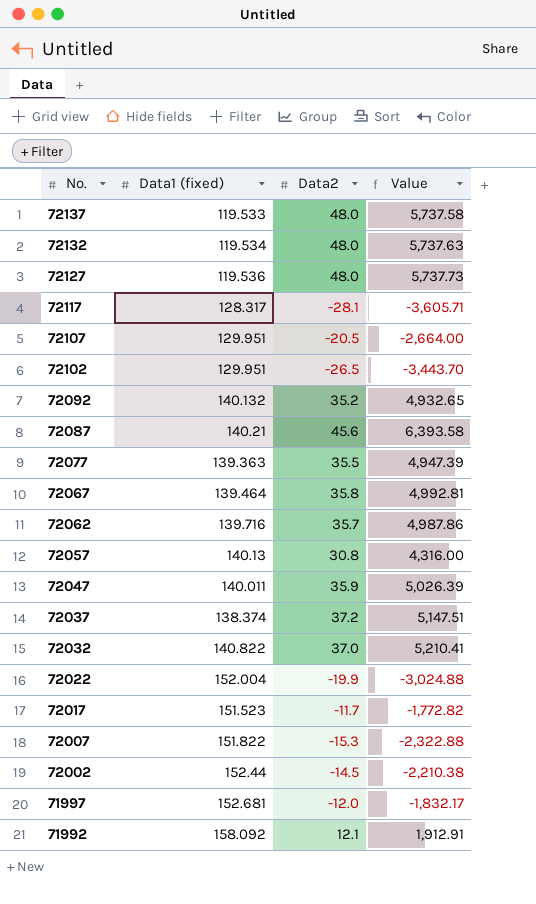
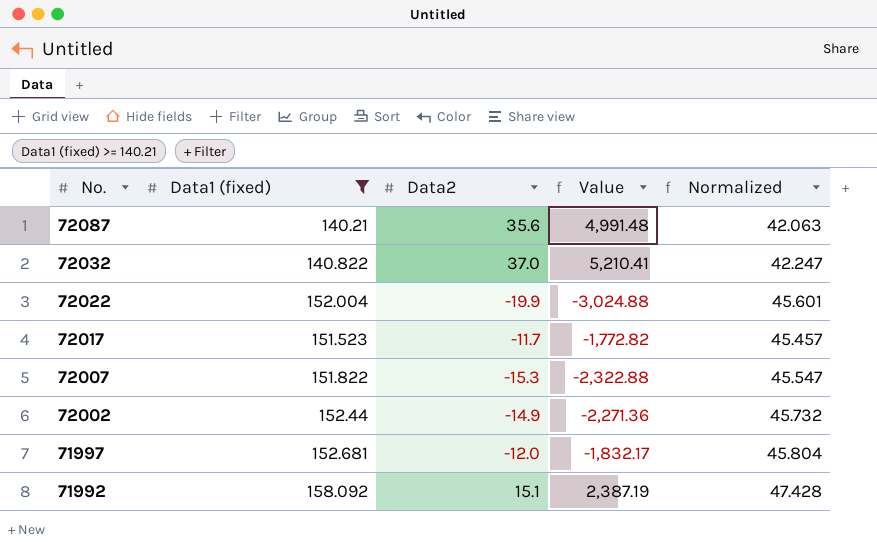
filter: none -> Data1 (fixed) >= 140.21
column Normalized | formula: none -> [Data1 (fixed)] * 0.3
72087 | Data2: 45.6 -> 35.6
72087 | Value: 6,393.58 -> 4,991.48
72002 | Data2: -14.5 -> -14.9
72002 | Value: -2,210.38 -> -2,271.36
71992 | Data2: 12.1 -> 15.1
71992 | Value: 1,912.91 -> 2,387.19

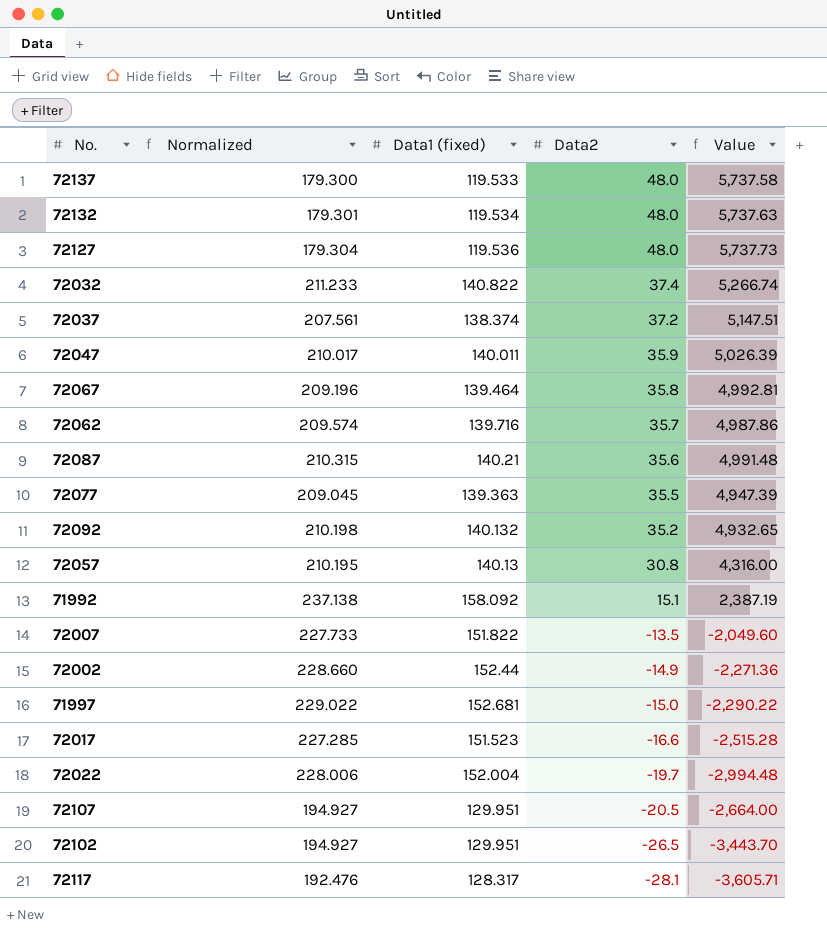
filter: Data1 (fixed) >= 140.21 -> none
row order: No. descending -> Data2 descending
column Normalized | formula: [Data1 (fixed)] * 0.3 -> [Data1 (fixed)] * 1.5
column Normalized | position: 5 -> 2
72032 | Data2: 37.0 -> 37.4
72032 | Value: 5,210.41 -> 5,266.74
72007 | Data2: -15.3 -> -13.5
72007 | Value: -2,322.88 -> -2,049.60
71997 | Data2: -12.0 -> -15.0
71997 | Value: -1,832.17 -> -2,290.22
72017 | Data2: -11.7 -> -16.6
72017 | Value: -1,772.82 -> -2,515.28
72022 | Data2: -19.9 -> -19.7
72022 | Value: -3,024.88 -> -2,994.48

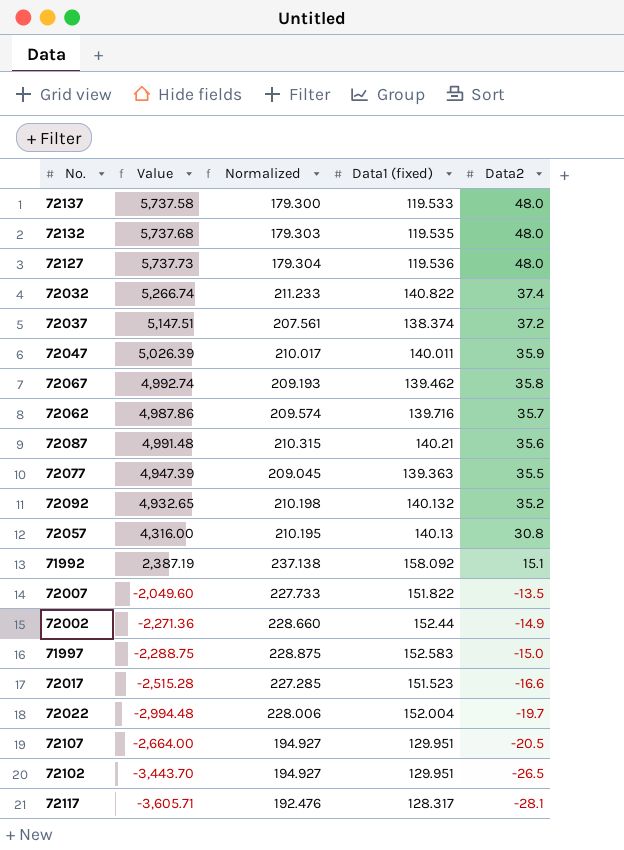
column Value | position: 5 -> 2
72132 | Value: 5,737.63 -> 5,737.68
72132 | Normalized: 179.301 -> 179.303
72132 | Data1 (fixed): 119.534 -> 119.535
72067 | Value: 4,992.81 -> 4,992.74
72067 | Normalized: 209.196 -> 209.193
72067 | Data1 (fixed): 139.464 -> 139.462
71997 | Value: -2,290.22 -> -2,288.75
71997 | Normalized: 229.022 -> 228.875
71997 | Data1 (fixed): 152.681 -> 152.583

